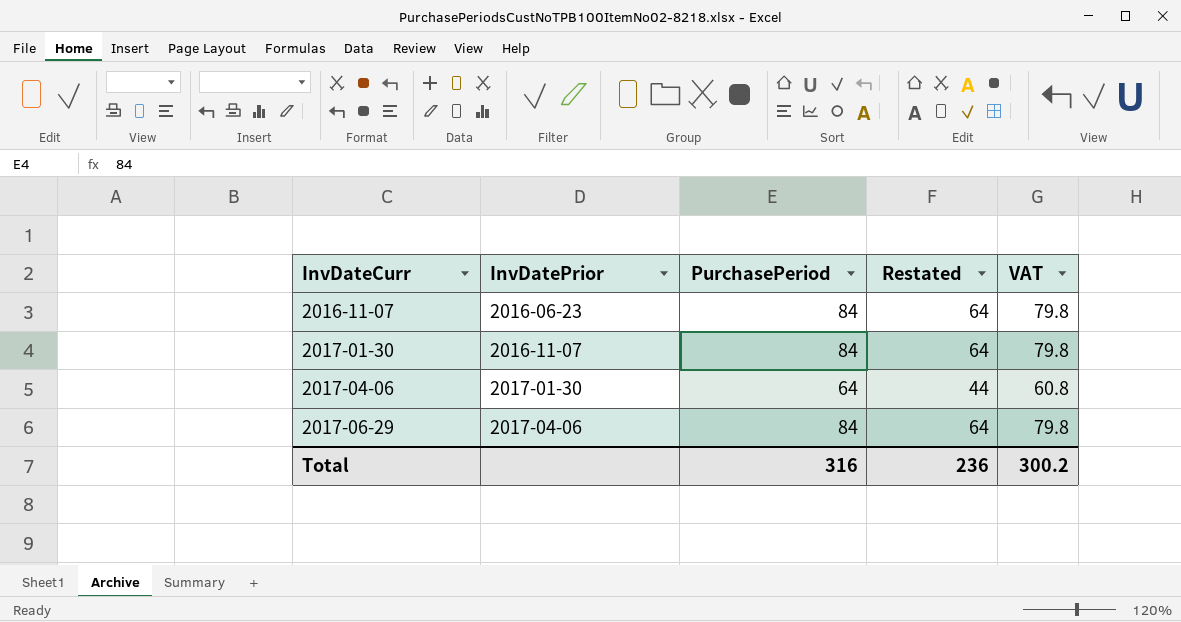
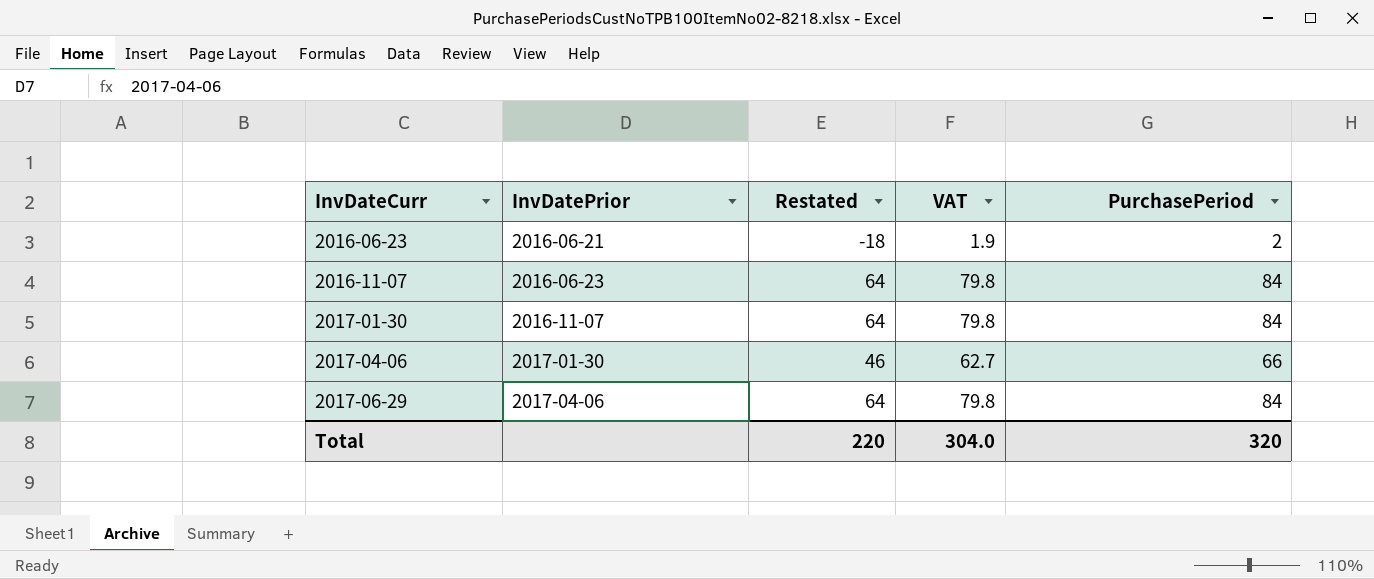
column PurchasePeriod | position: 3 -> 5
row 2016-06-23: none -> 2016-06-21 | -18 | 1.9 | 2
2017-04-06 | Restated: 44 -> 46
2017-04-06 | VAT: 60.8 -> 62.7
2017-04-06 | PurchasePeriod: 64 -> 66
Total | Restated: 236 -> 220
Total | VAT: 300.2 -> 304.0
Total | PurchasePeriod: 316 -> 320

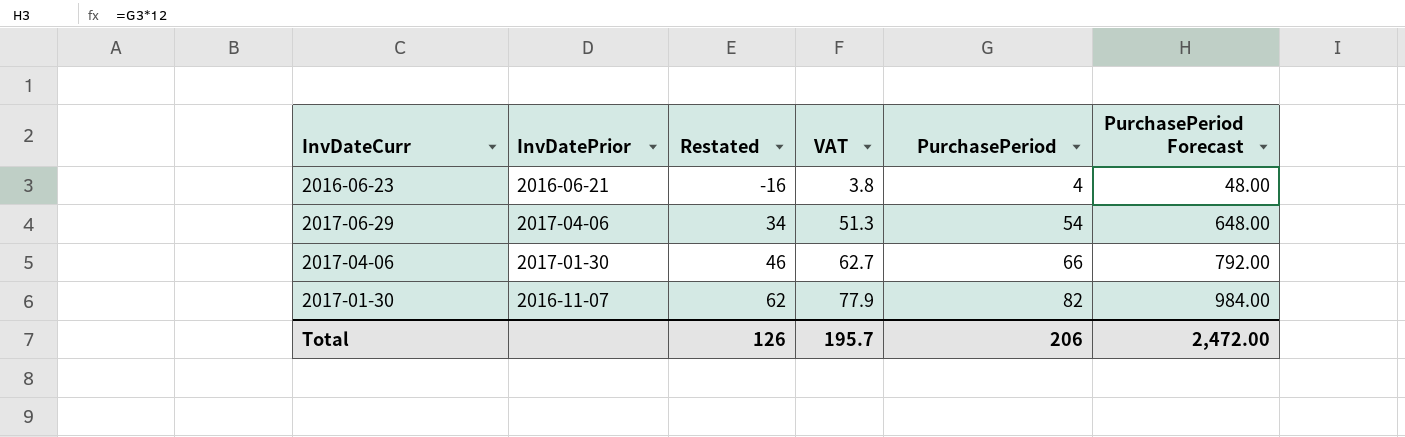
row order: InvDateCurr ascending -> Restated ascending
column PurchasePeriod Forecast | formula: none -> [PurchasePeriod] * 12
row 2016-11-07: 2016-06-23 | 64 | 79.8 | 84 -> none
2016-06-23 | Restated: -18 -> -16
2016-06-23 | VAT: 1.9 -> 3.8
2016-06-23 | PurchasePeriod: 2 -> 4
2017-06-29 | Restated: 64 -> 34
2017-06-29 | VAT: 79.8 -> 51.3
2017-06-29 | PurchasePeriod: 84 -> 54
2017-01-30 | Restated: 64 -> 62
2017-01-30 | VAT: 79.8 -> 77.9
2017-01-30 | PurchasePeriod: 84 -> 82
Total | Restated: 220 -> 126
Total | VAT: 304.0 -> 195.7
Total | PurchasePeriod: 320 -> 206

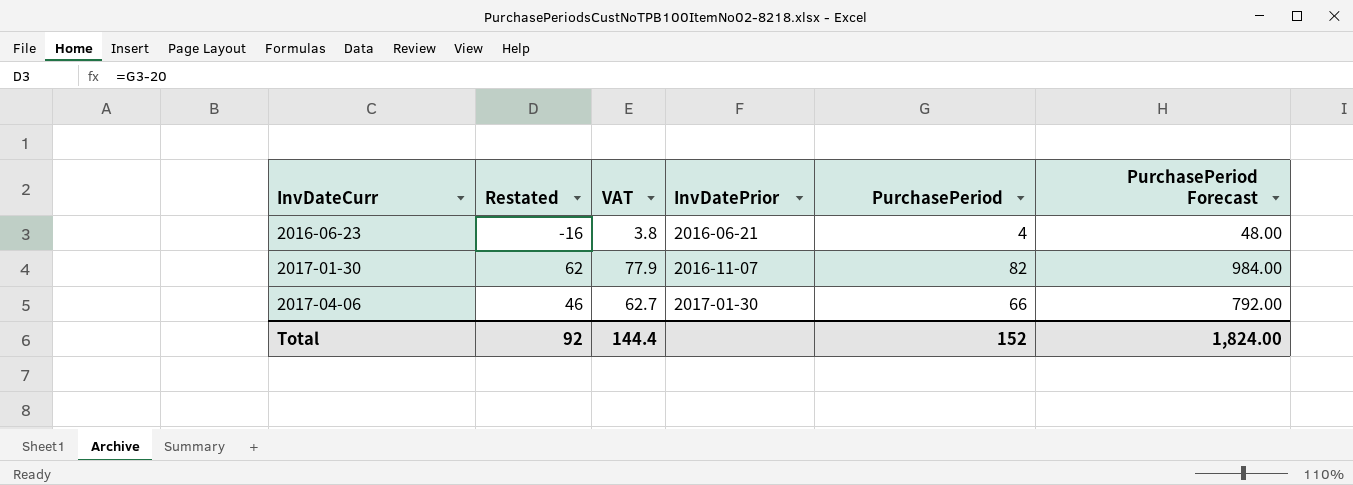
row order: Restated ascending -> InvDateCurr ascending
column InvDatePrior | position: 2 -> 4
row 2017-06-29: 2017-04-06 | 34 | 51.3 | 54 | 648.00 -> none
Total | Restated: 126 -> 92
Total | VAT: 195.7 -> 144.4
Total | PurchasePeriod: 206 -> 152
Total | PurchasePeriod Forecast: 2,472.00 -> 1,824.00

